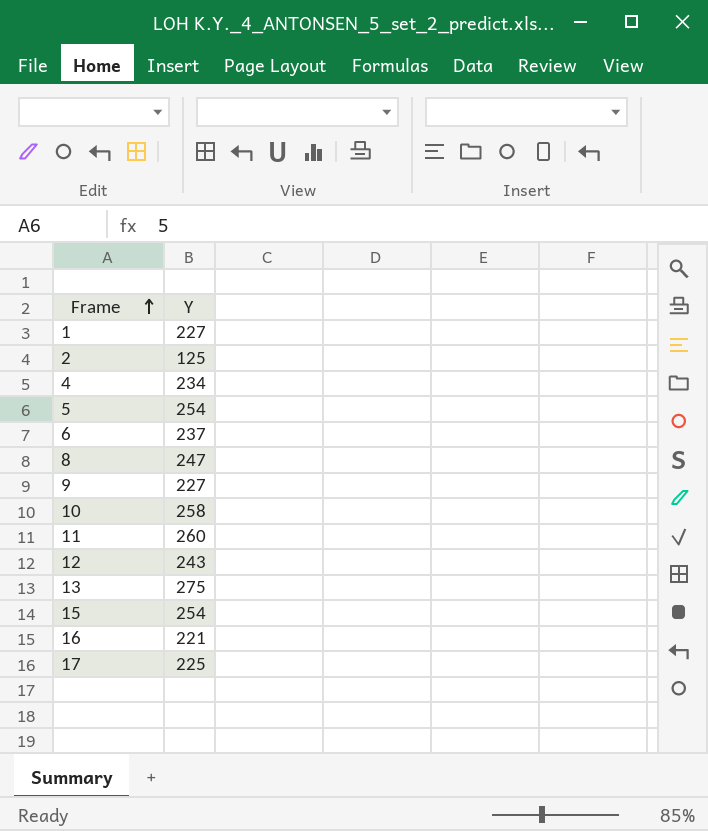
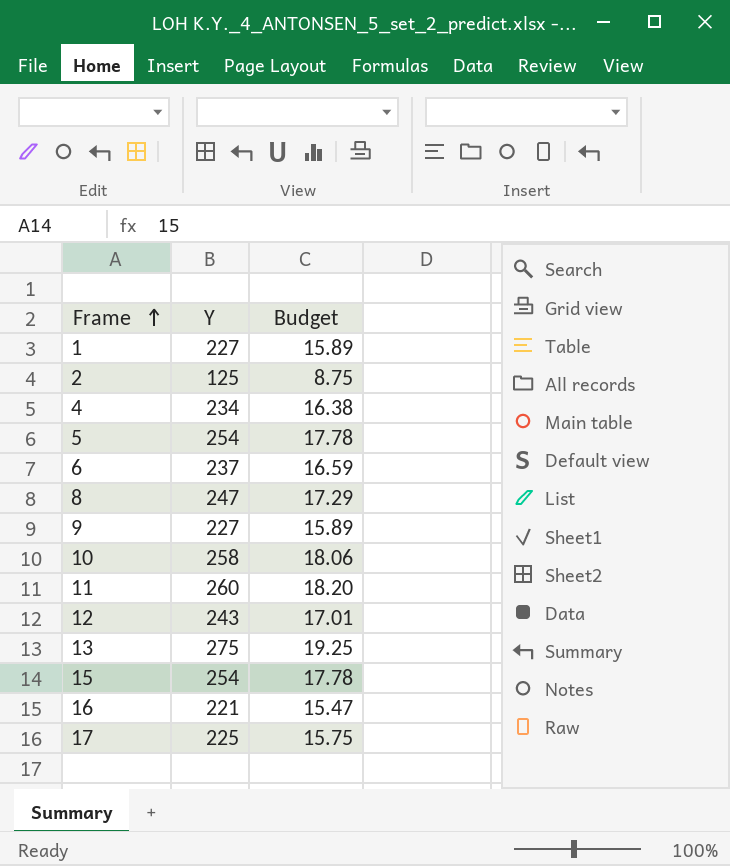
column Budget | formula: none -> [Y] * 0.07

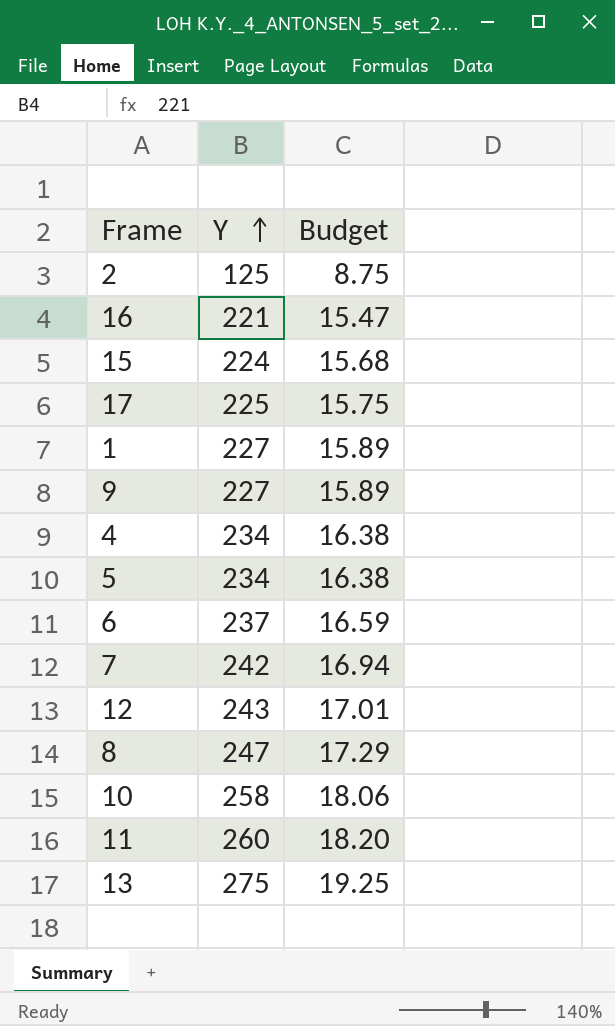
row order: Frame ascending -> Y ascending
15 | Y: 254 -> 224
15 | Budget: 17.78 -> 15.68
5 | Y: 254 -> 234
5 | Budget: 17.78 -> 16.38
row 7: none -> 242 | 16.94

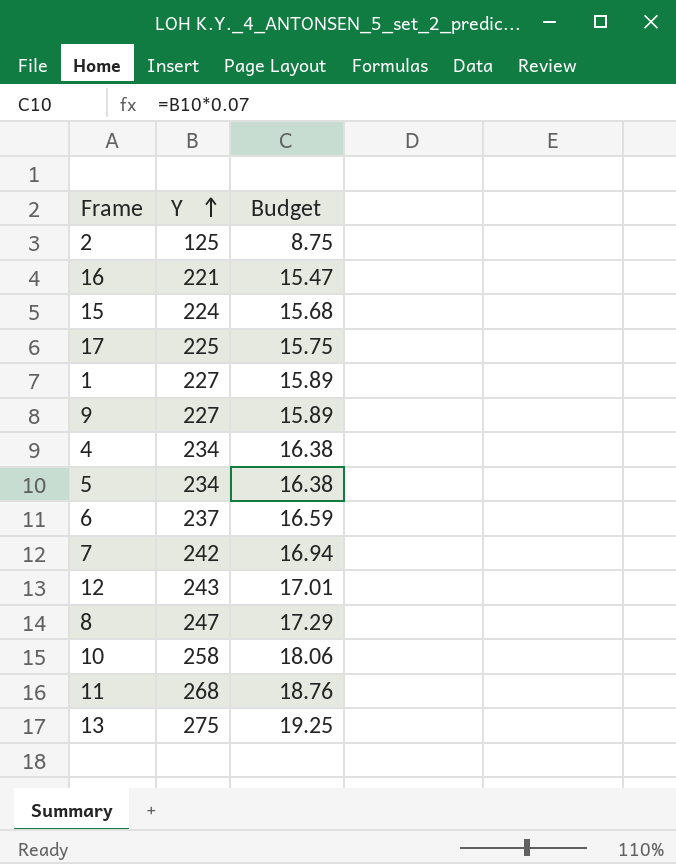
11 | Y: 260 -> 268
11 | Budget: 18.20 -> 18.76

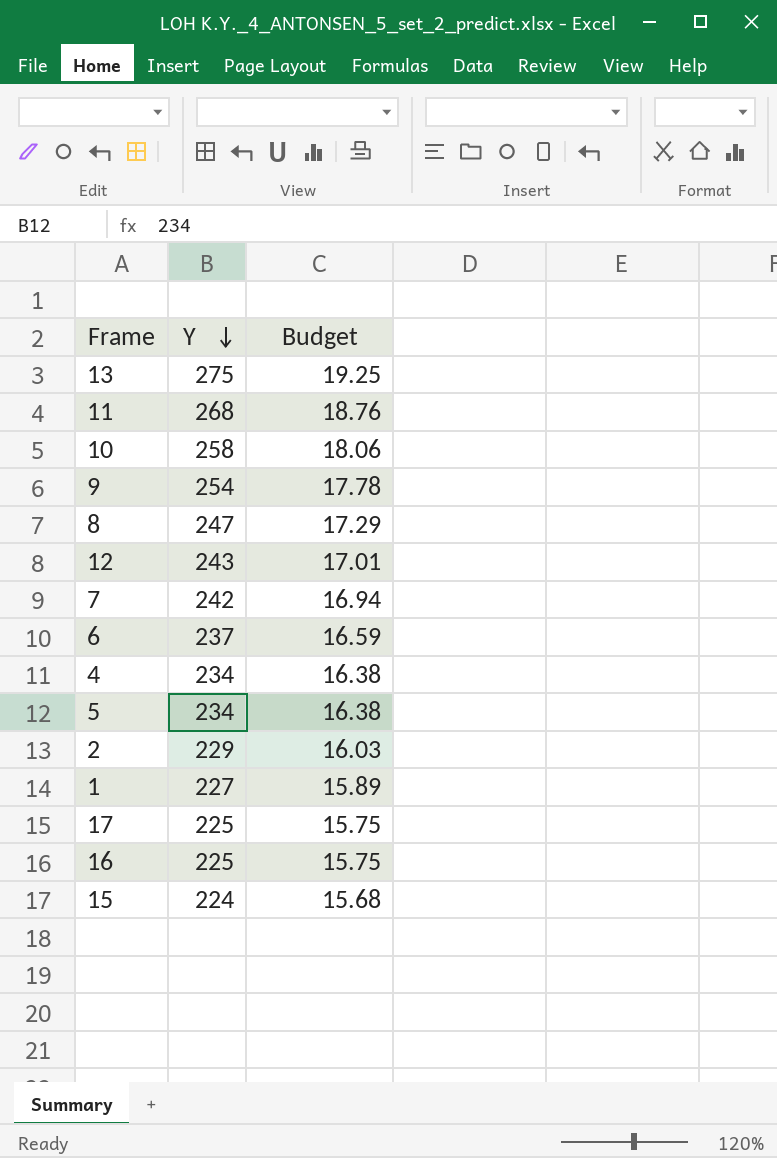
row order: Y ascending -> Y descending
9 | Y: 227 -> 254
9 | Budget: 15.89 -> 17.78
2 | Y: 125 -> 229
2 | Budget: 8.75 -> 16.03
16 | Y: 221 -> 225
16 | Budget: 15.47 -> 15.75

